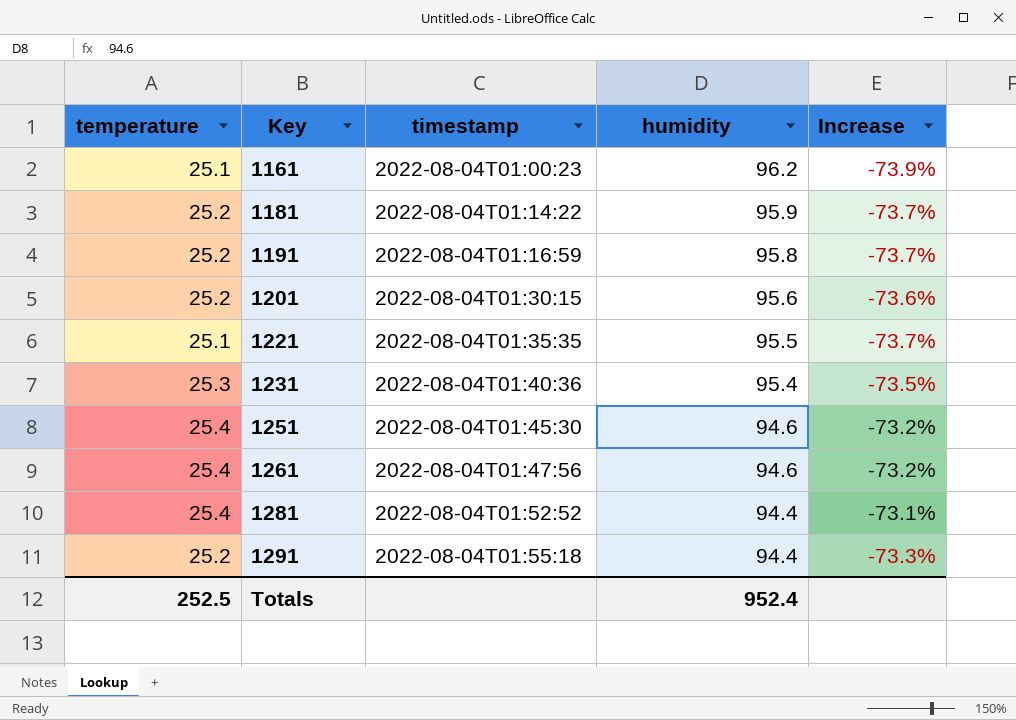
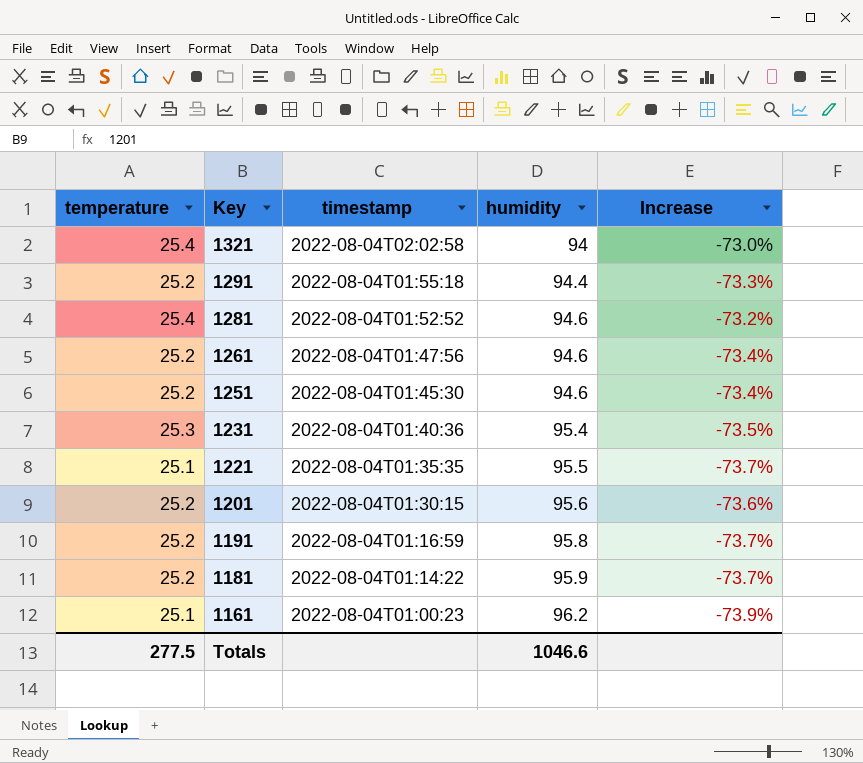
row order: Key ascending -> Key descending
row 1321: none -> 25.4 | 2022-08-04T02:02:58 | 94 | -73.0%
1281 | humidity: 94.4 -> 94.6
1281 | Increase: -73.1% -> -73.2%
1261 | temperature: 25.4 -> 25.2
1261 | Increase: -73.2% -> -73.4%
1251 | temperature: 25.4 -> 25.2
1251 | Increase: -73.2% -> -73.4%
Totals | temperature: 252.5 -> 277.5
Totals | humidity: 952.4 -> 1046.6

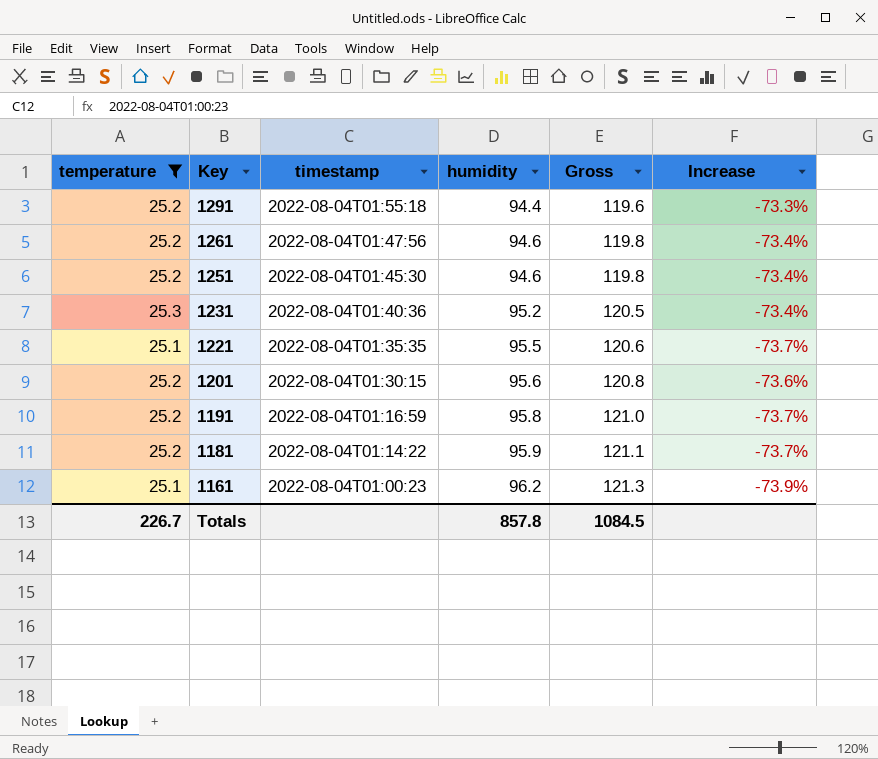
filter: none -> temperature != 25.4
column Gross | formula: none -> [temperature] + [humidity]
1231 | humidity: 95.4 -> 95.2
1231 | Increase: -73.5% -> -73.4%
Totals | temperature: 277.5 -> 226.7
Totals | humidity: 1046.6 -> 857.8

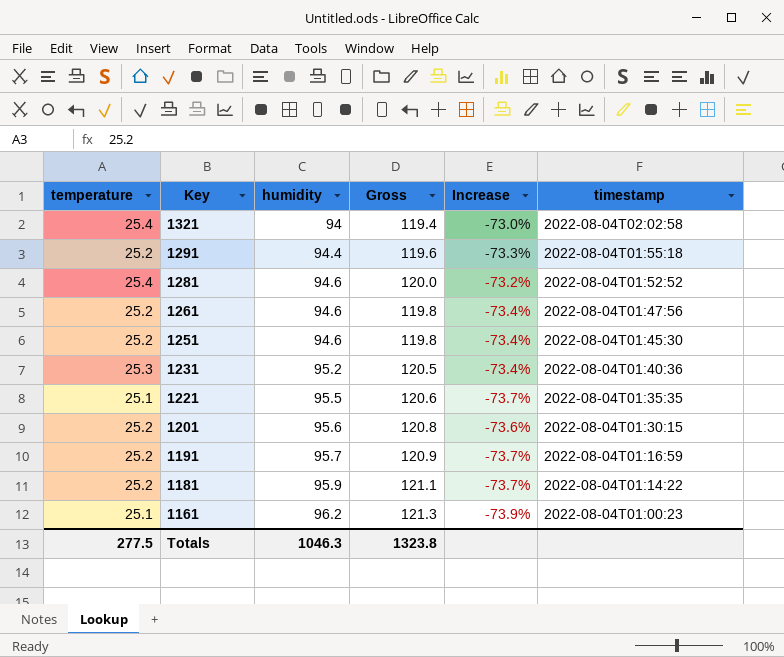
filter: temperature != 25.4 -> none
column timestamp | position: 3 -> 6
1191 | humidity: 95.8 -> 95.7
1191 | Gross: 121.0 -> 120.9
Totals | temperature: 226.7 -> 277.5
Totals | humidity: 857.8 -> 1046.3
Totals | Gross: 1084.5 -> 1323.8

